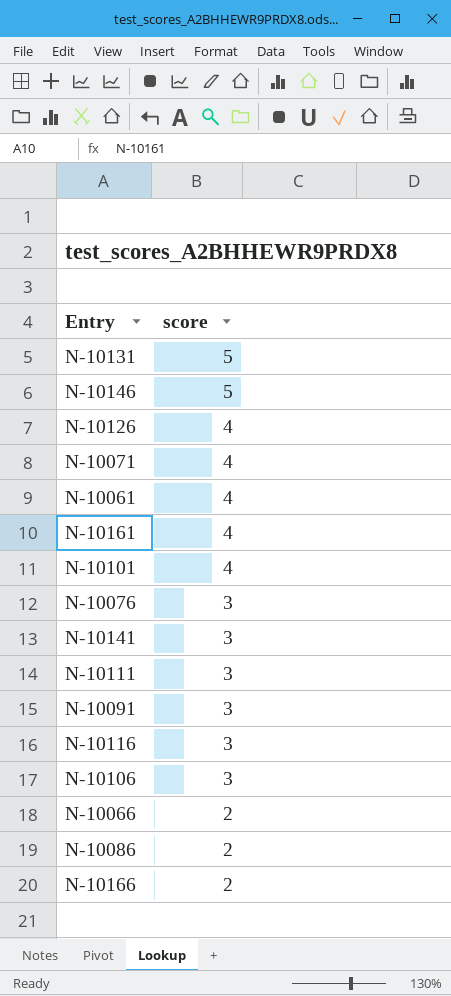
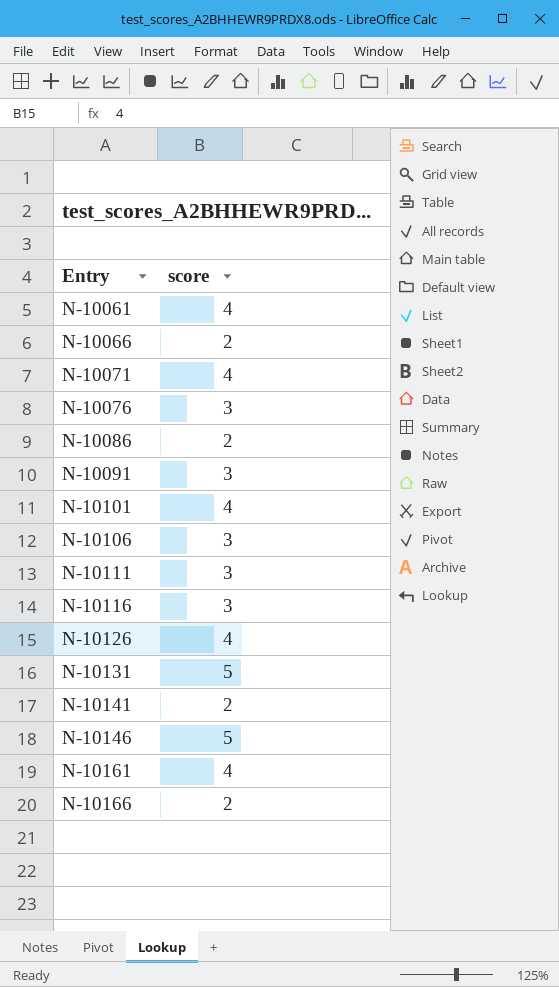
row order: score descending -> Entry ascending
N-10141 | score: 3 -> 2

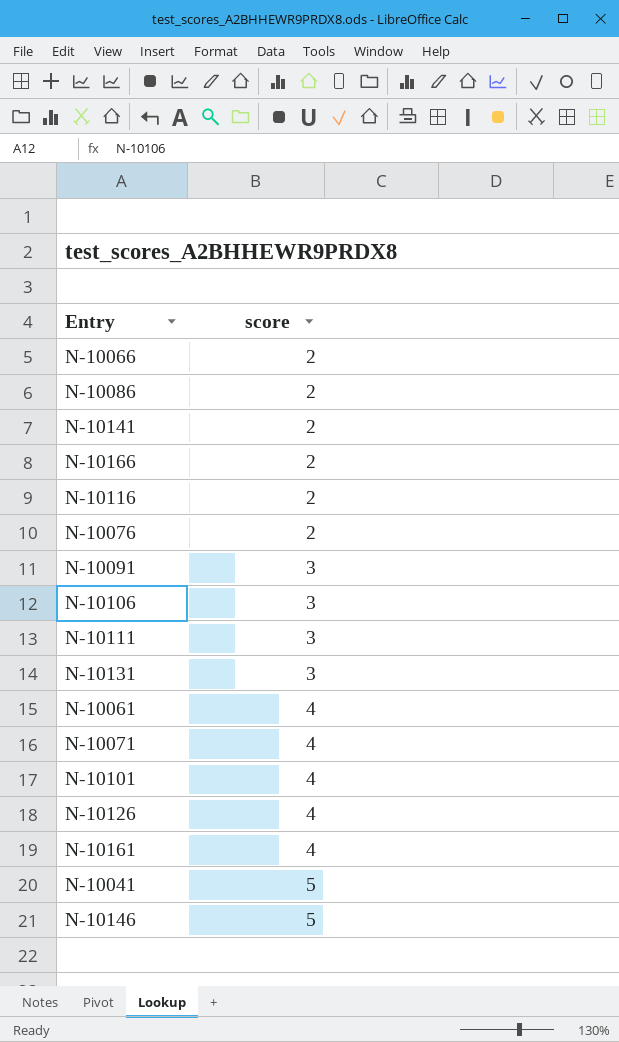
row order: Entry ascending -> score ascending
N-10116 | score: 3 -> 2
N-10076 | score: 3 -> 2
N-10131 | score: 5 -> 3
row N-10041: none -> 5

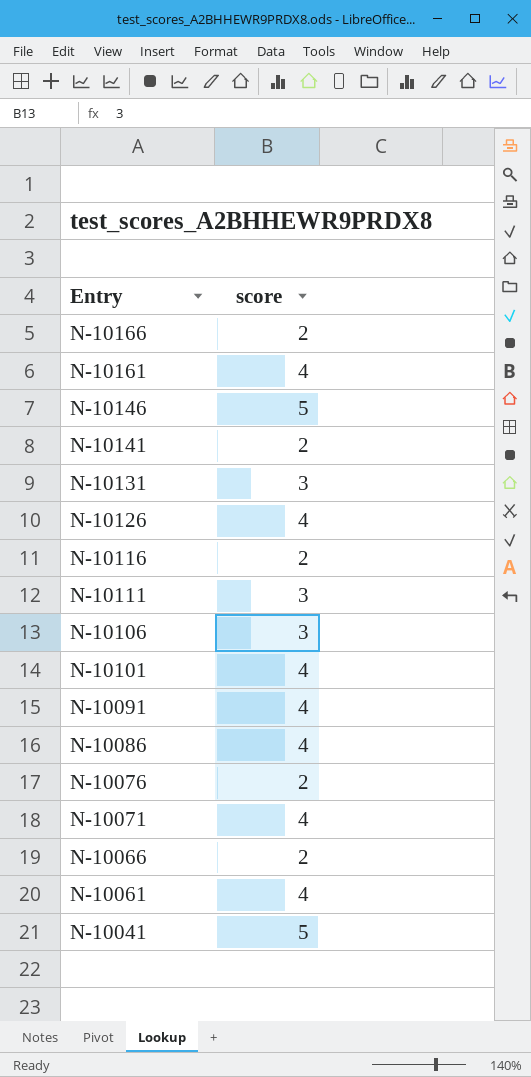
row order: score ascending -> Entry descending
N-10091 | score: 3 -> 4
N-10086 | score: 2 -> 4

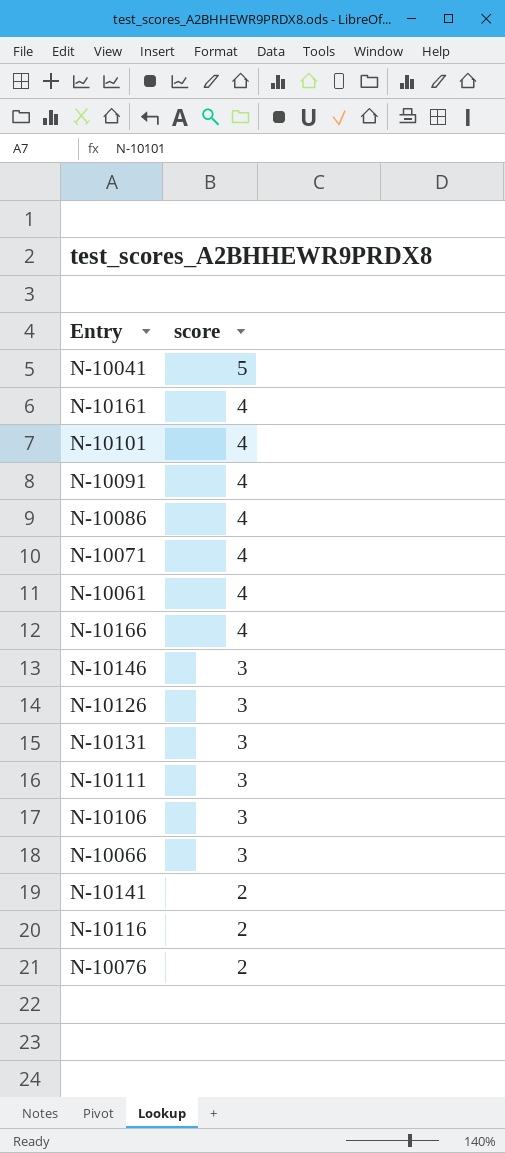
row order: Entry descending -> score descending
N-10166 | score: 2 -> 4
N-10146 | score: 5 -> 3
N-10126 | score: 4 -> 3
N-10066 | score: 2 -> 3

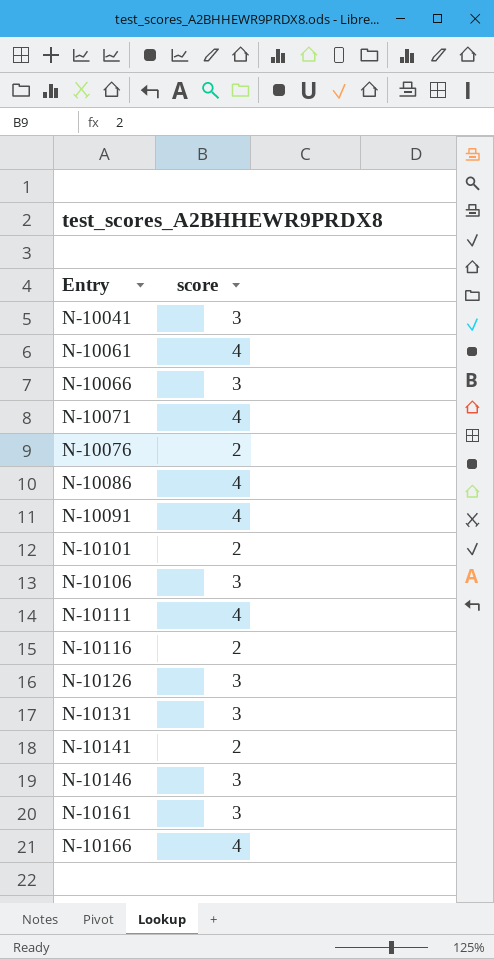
row order: score descending -> Entry ascending
N-10041 | score: 5 -> 3
N-10101 | score: 4 -> 2
N-10111 | score: 3 -> 4
N-10161 | score: 4 -> 3

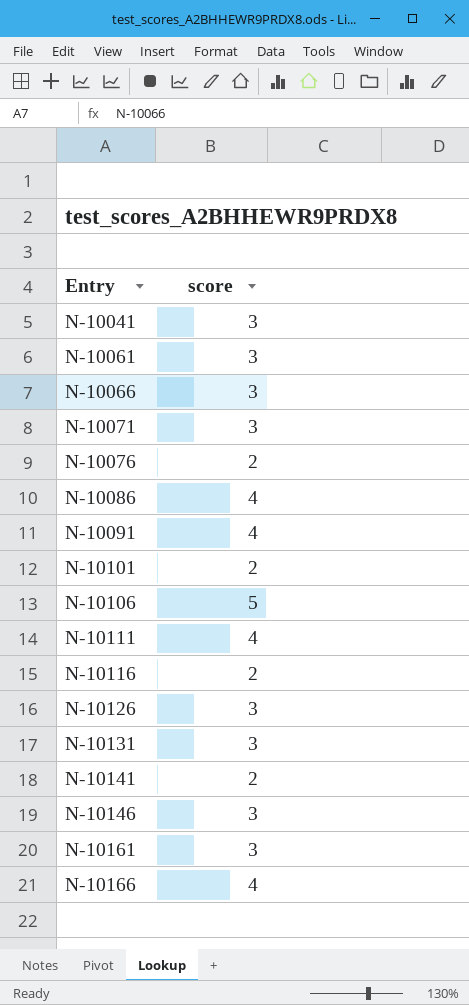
N-10061 | score: 4 -> 3
N-10071 | score: 4 -> 3
N-10106 | score: 3 -> 5

